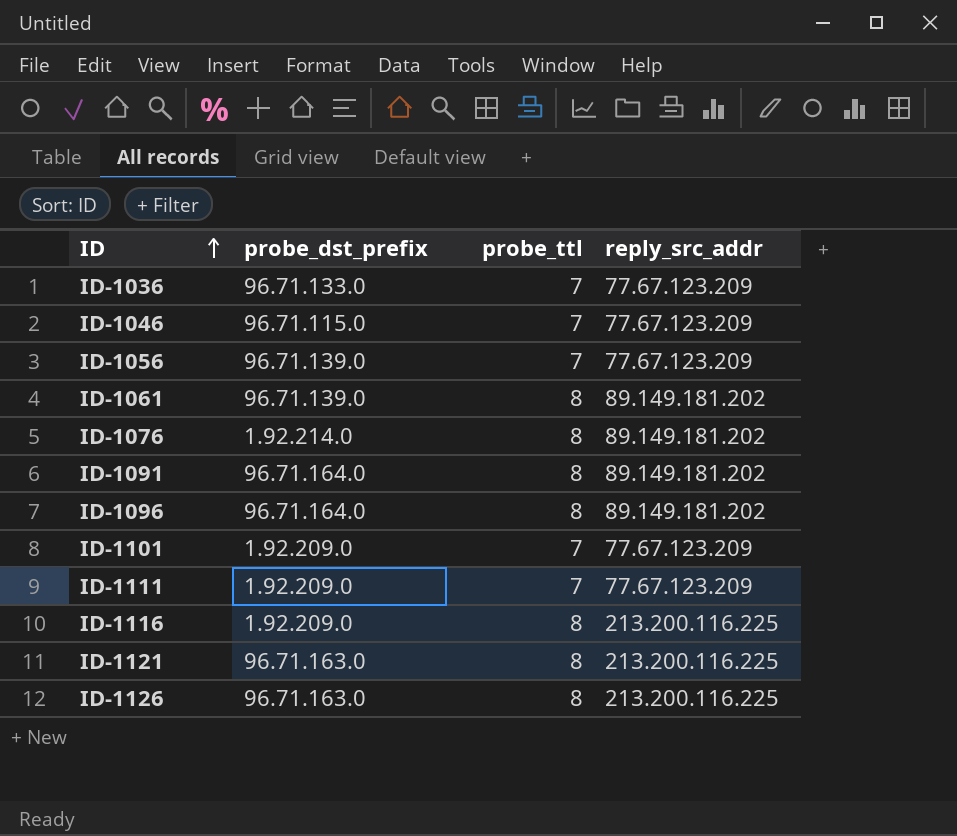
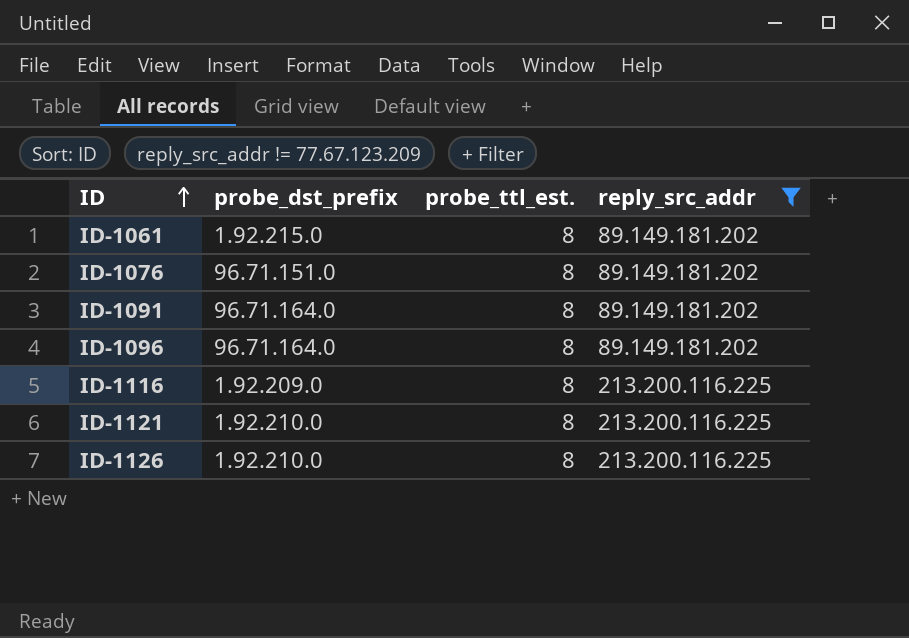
filter: none -> reply_src_addr != 77.67.123.209
column name: probe_ttl -> probe_ttl_est.
ID-1061 | probe_dst_prefix: 96.71.139.0 -> 1.92.215.0
ID-1076 | probe_dst_prefix: 1.92.214.0 -> 96.71.151.0
ID-1121 | probe_dst_prefix: 96.71.163.0 -> 1.92.210.0
ID-1126 | probe_dst_prefix: 96.71.163.0 -> 1.92.210.0

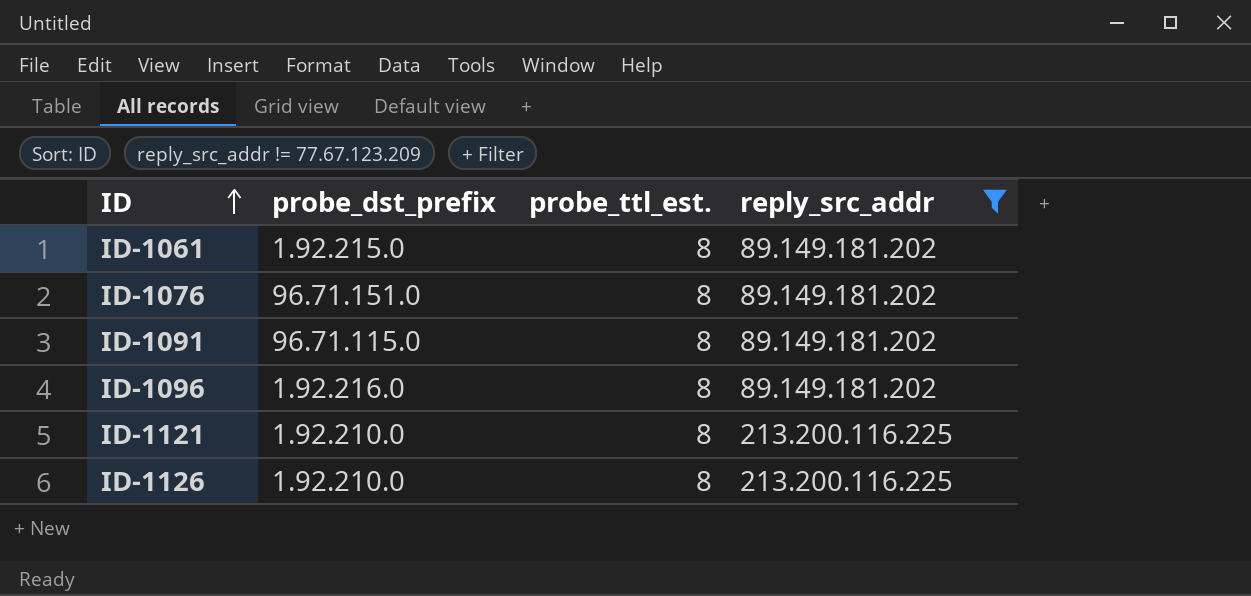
row ID-1116: 1.92.209.0 | 8 | 213.200.116.225 -> none
ID-1091 | probe_dst_prefix: 96.71.164.0 -> 96.71.115.0
ID-1096 | probe_dst_prefix: 96.71.164.0 -> 1.92.216.0

